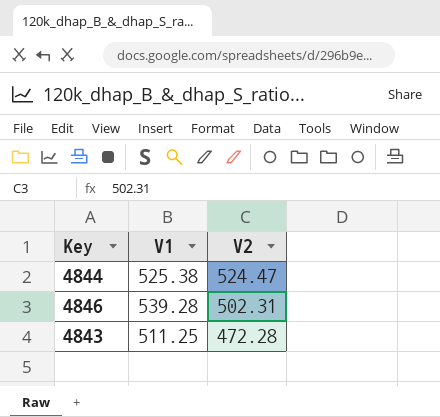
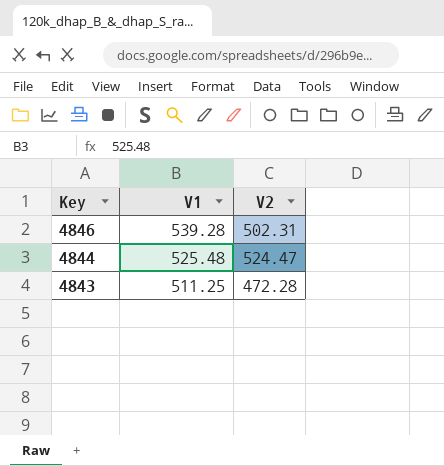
row order: V2 descending -> Key descending
4844 | V1: 525.38 -> 525.48

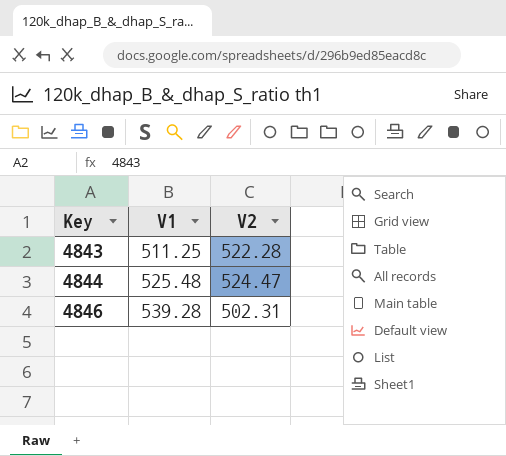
row order: Key descending -> Key ascending
4843 | V2: 472.28 -> 522.28

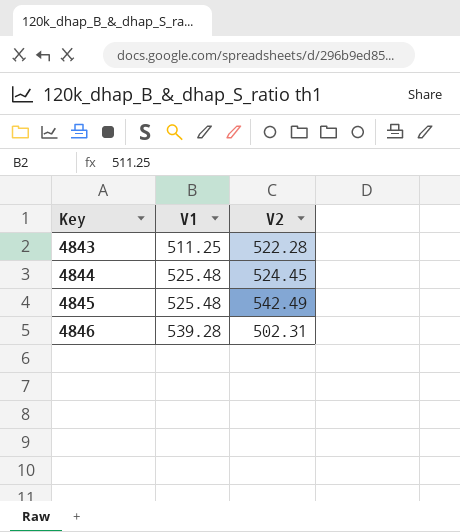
4844 | V2: 524.47 -> 524.45
row 4845: none -> 525.48 | 542.49

